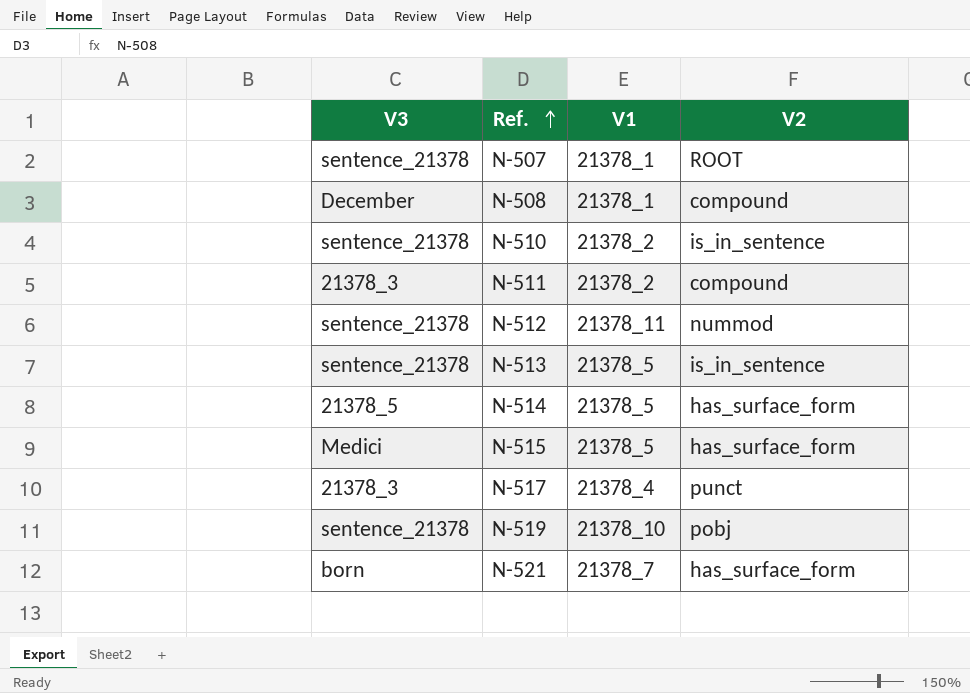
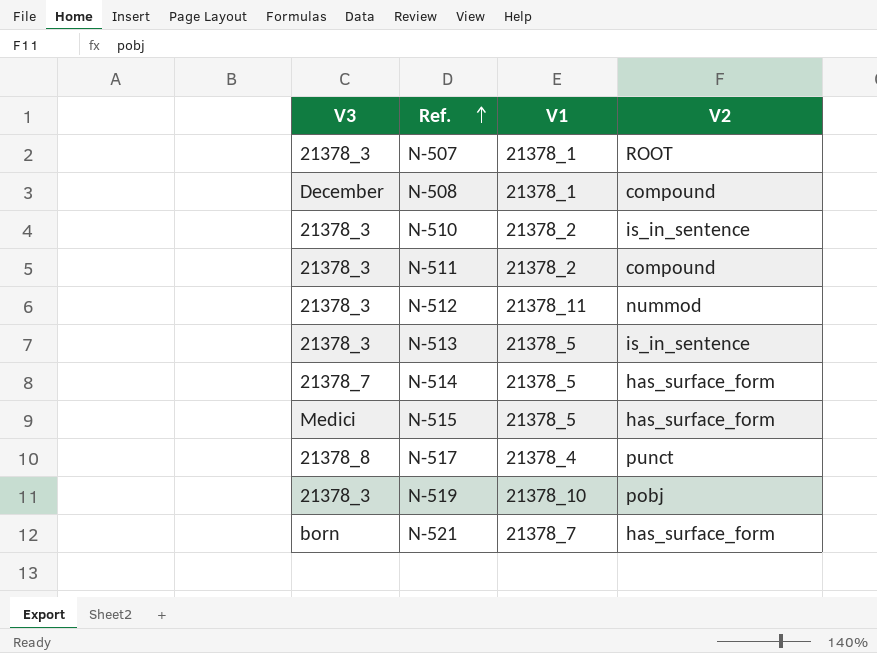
N-507 | V3: sentence_21378 -> 21378_3
N-510 | V3: sentence_21378 -> 21378_3
N-512 | V3: sentence_21378 -> 21378_3
N-513 | V3: sentence_21378 -> 21378_3
N-514 | V3: 21378_5 -> 21378_7
N-517 | V3: 21378_3 -> 21378_8
N-519 | V3: sentence_21378 -> 21378_3

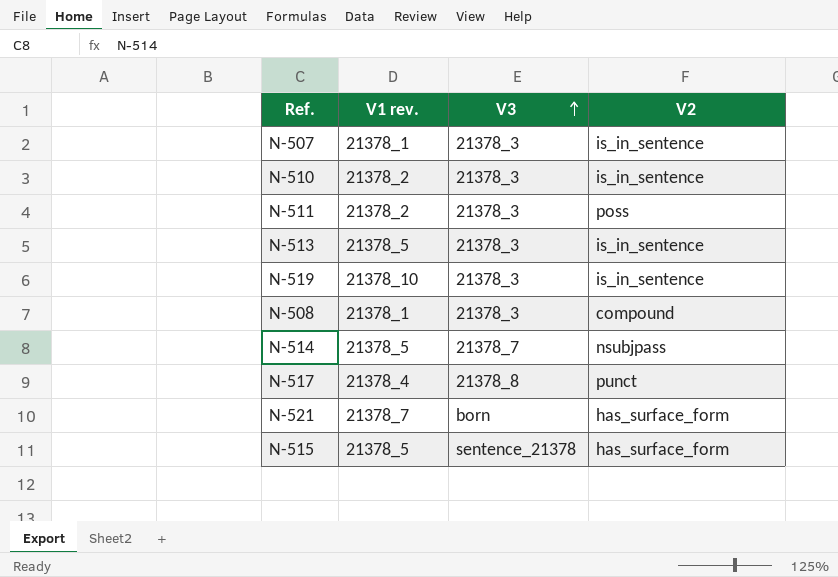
row order: Ref. ascending -> V3 ascending
column name: V1 -> V1 rev.
column V3 | position: 1 -> 3
row N-512: 21378_3 | 21378_11 | nummod -> none
N-507 | V2: ROOT -> is_in_sentence
N-511 | V2: compound -> poss
N-519 | V2: pobj -> is_in_sentence
N-508 | V3: December -> 21378_3
N-514 | V2: has_surface_form -> nsubjpass
N-515 | V3: Medici -> sentence_21378

